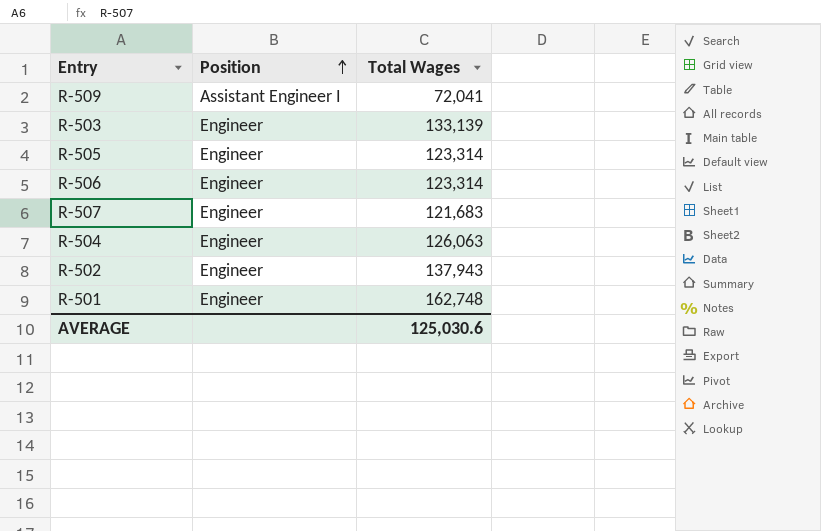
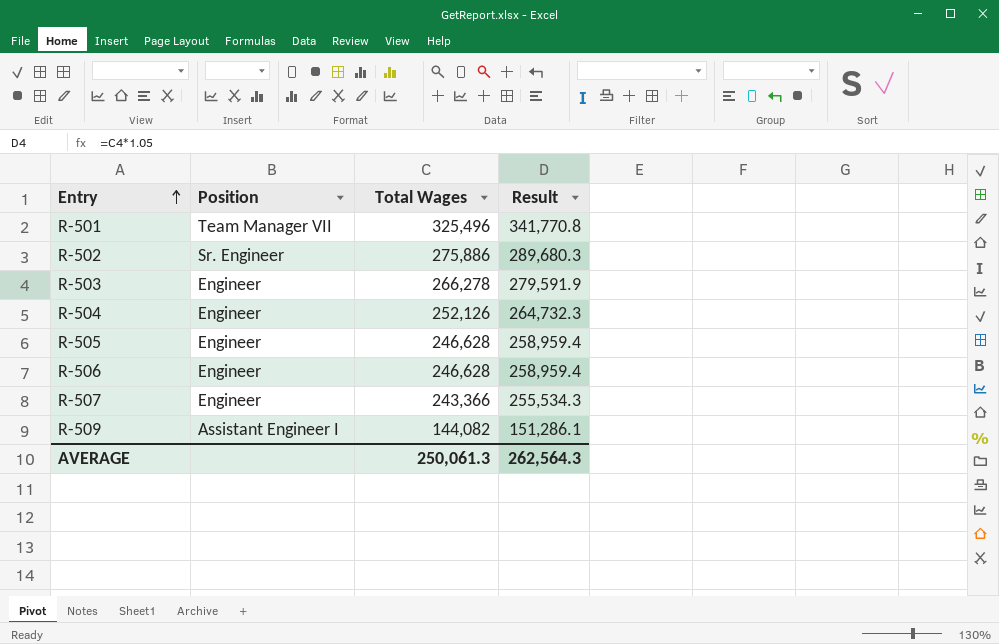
row order: Position ascending -> Entry ascending
column Result | formula: none -> [Total Wages] * 1.05
R-501 | Position: Engineer -> Team Manager VII
R-501 | Total Wages: 162,748 -> 325,496
R-502 | Position: Engineer -> Sr. Engineer
R-502 | Total Wages: 137,943 -> 275,886
R-503 | Total Wages: 133,139 -> 266,278
R-504 | Total Wages: 126,063 -> 252,126
R-505 | Total Wages: 123,314 -> 246,628
R-506 | Total Wages: 123,314 -> 246,628
R-507 | Total Wages: 121,683 -> 243,366
R-509 | Total Wages: 72,041 -> 144,082
AVERAGE | Total Wages: 125,030.6 -> 250,061.3

